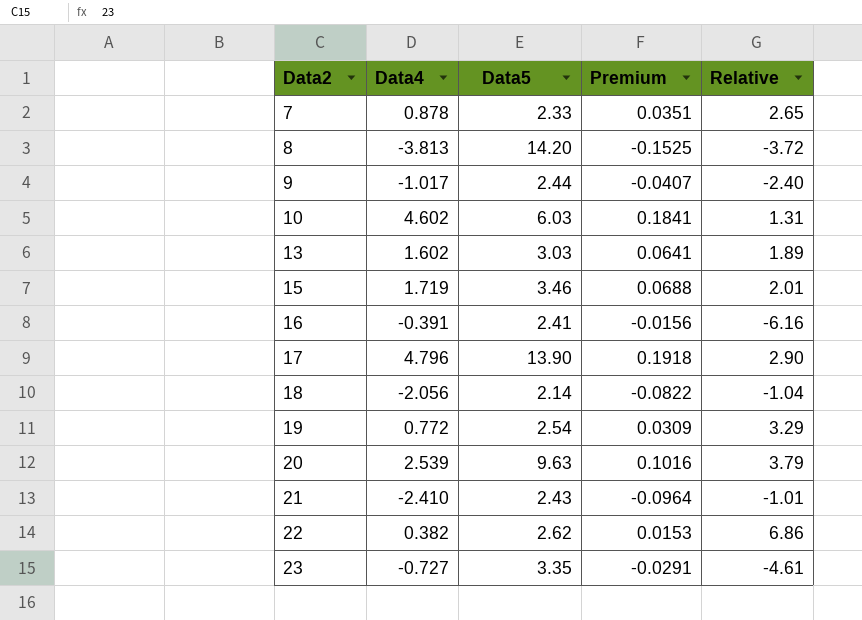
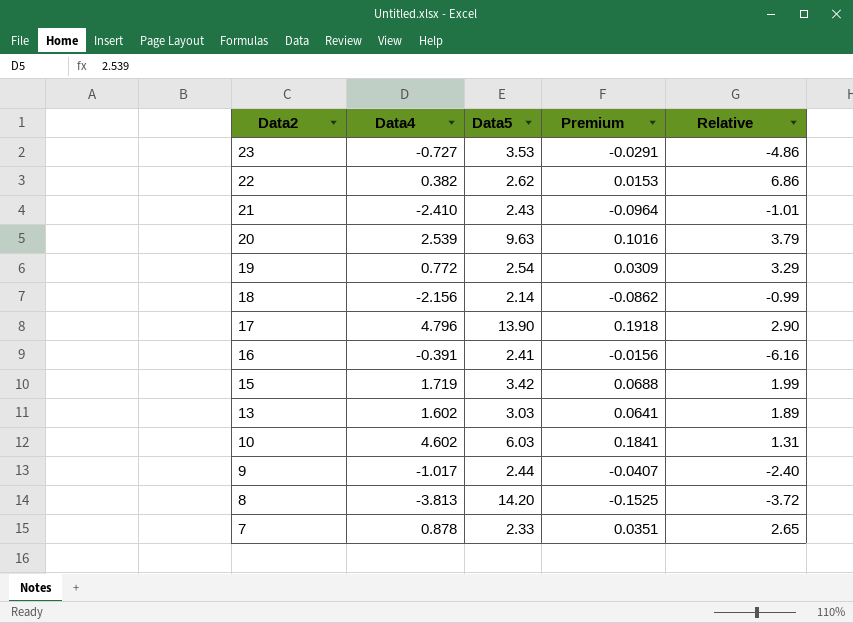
row order: Data2 ascending -> Data2 descending
23 | Data5: 3.35 -> 3.53
23 | Relative: -4.61 -> -4.86
18 | Data4: -2.056 -> -2.156
18 | Premium: -0.0822 -> -0.0862
18 | Relative: -1.04 -> -0.99
15 | Data5: 3.46 -> 3.42
15 | Relative: 2.01 -> 1.99

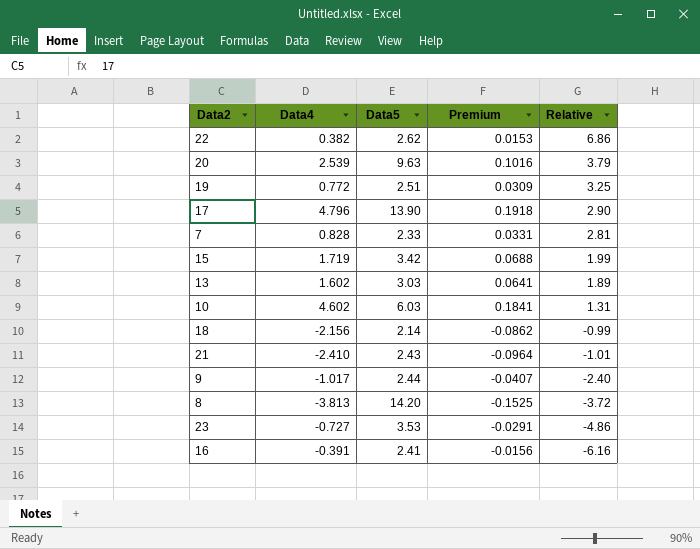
row order: Data2 descending -> Relative descending
19 | Data5: 2.54 -> 2.51
19 | Relative: 3.29 -> 3.25
7 | Data4: 0.878 -> 0.828
7 | Premium: 0.0351 -> 0.0331
7 | Relative: 2.65 -> 2.81

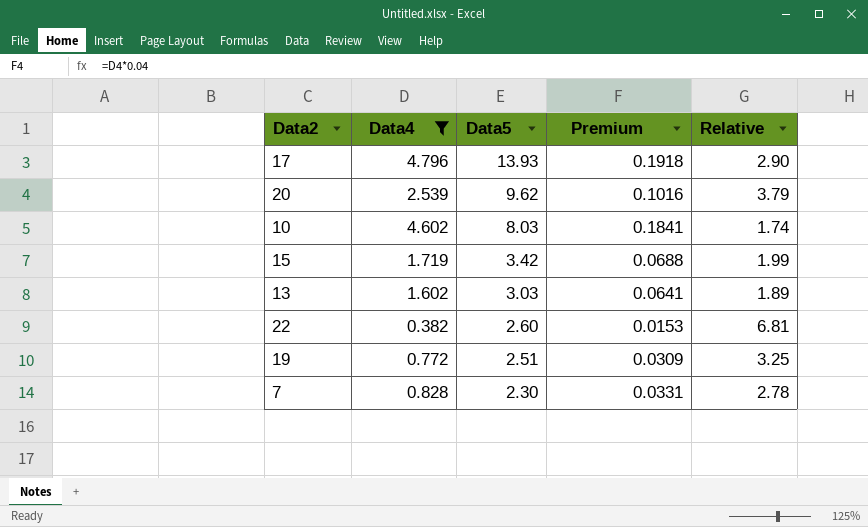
filter: none -> Data4 >= 0.382
row order: Relative descending -> Data5 descending
17 | Data5: 13.90 -> 13.93
20 | Data5: 9.63 -> 9.62
10 | Data5: 6.03 -> 8.03
10 | Relative: 1.31 -> 1.74
22 | Data5: 2.62 -> 2.60
22 | Relative: 6.86 -> 6.81
7 | Data5: 2.33 -> 2.30
7 | Relative: 2.81 -> 2.78

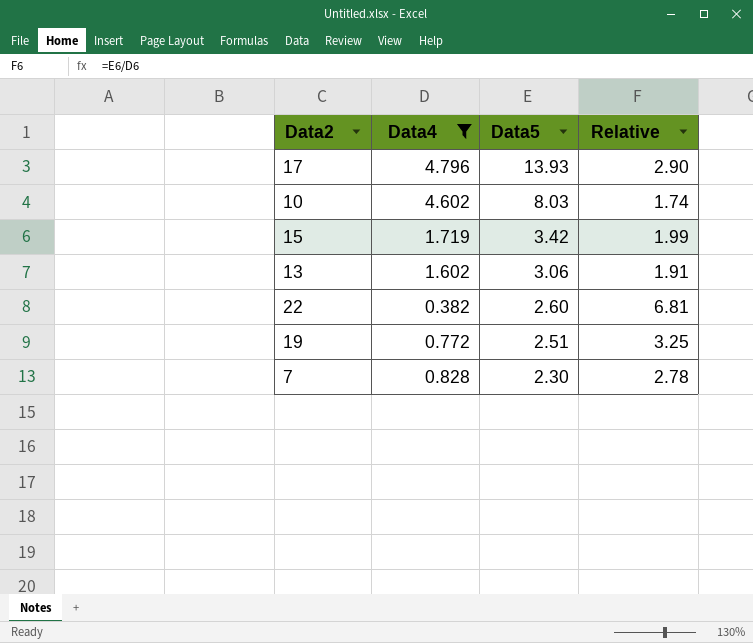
column Premium | formula: [Data4] * 0.04 -> none
row 20: 2.539 | 9.62 | 0.1016 | 3.79 -> none
13 | Data5: 3.03 -> 3.06
13 | Relative: 1.89 -> 1.91

